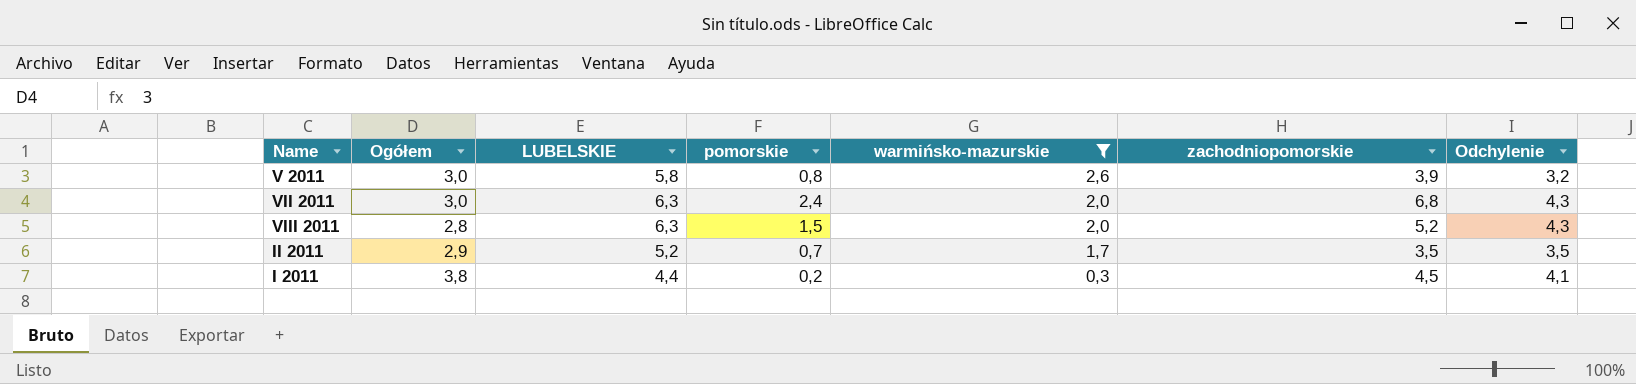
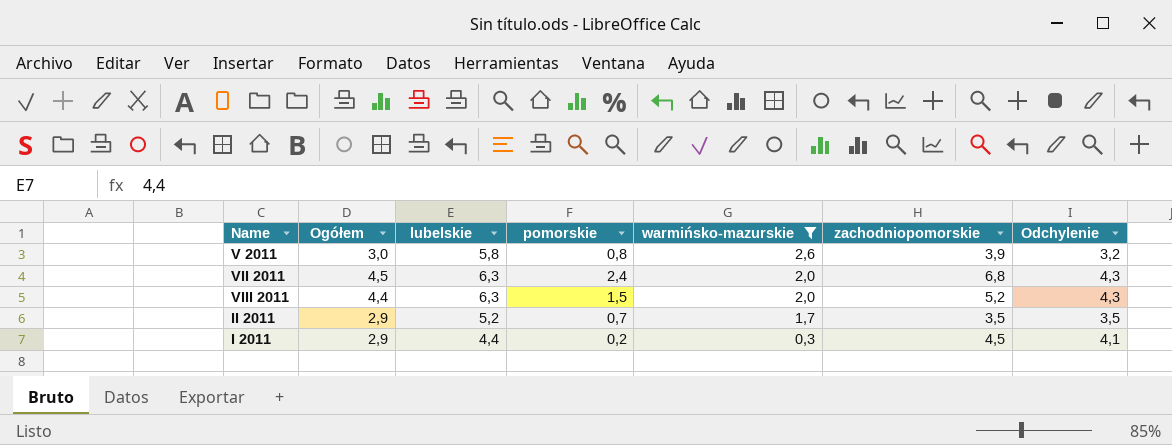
column name: LUBELSKIE -> lubelskie
VII 2011 | Ogółem: 3,0 -> 4,5
VIII 2011 | Ogółem: 2,8 -> 4,4
I 2011 | Ogółem: 3,8 -> 2,9

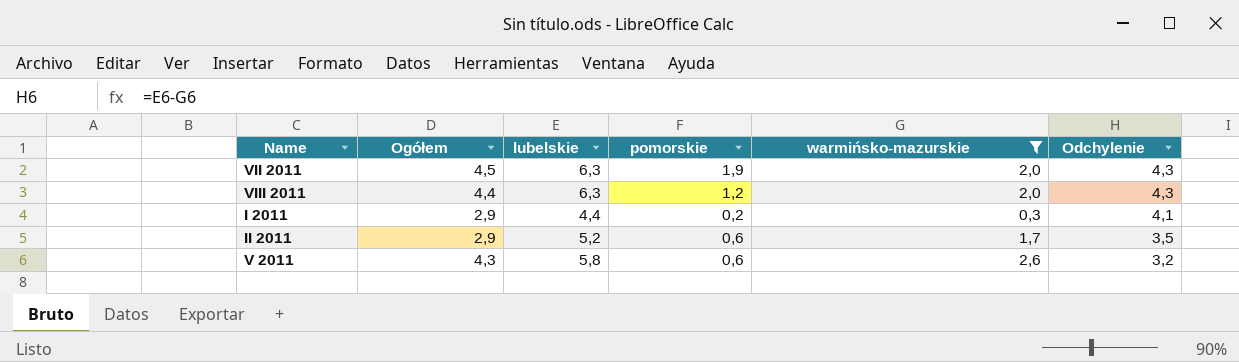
row order: warmińsko-mazurskie descending -> Odchylenie descending
column zachodniopomorskie | position: 6 -> none
VII 2011 | pomorskie: 2,4 -> 1,9
VIII 2011 | pomorskie: 1,5 -> 1,2
II 2011 | pomorskie: 0,7 -> 0,6
V 2011 | Ogółem: 3,0 -> 4,3
V 2011 | pomorskie: 0,8 -> 0,6

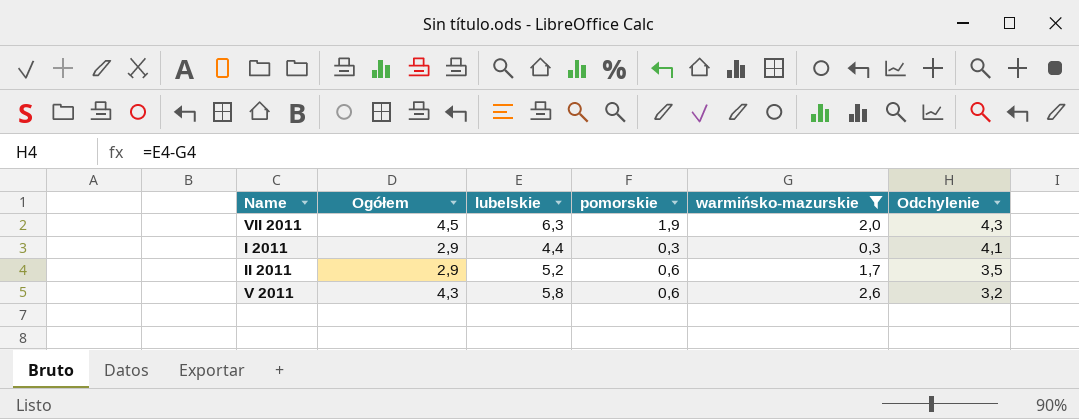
row VIII 2011: 4,4 | 6,3 | 1,2 | 2,0 | 4,3 -> none
I 2011 | pomorskie: 0,2 -> 0,3

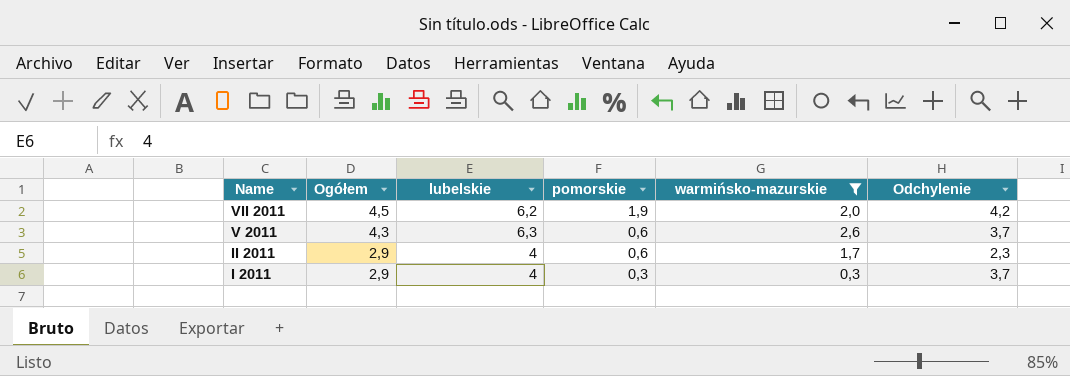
row order: Odchylenie descending -> Name descending
VII 2011 | lubelskie: 6,3 -> 6,2
VII 2011 | Odchylenie: 4,3 -> 4,2
V 2011 | lubelskie: 5,8 -> 6,3
V 2011 | Odchylenie: 3,2 -> 3,7
II 2011 | lubelskie: 5,2 -> 4
II 2011 | Odchylenie: 3,5 -> 2,3
I 2011 | lubelskie: 4,4 -> 4
I 2011 | Odchylenie: 4,1 -> 3,7

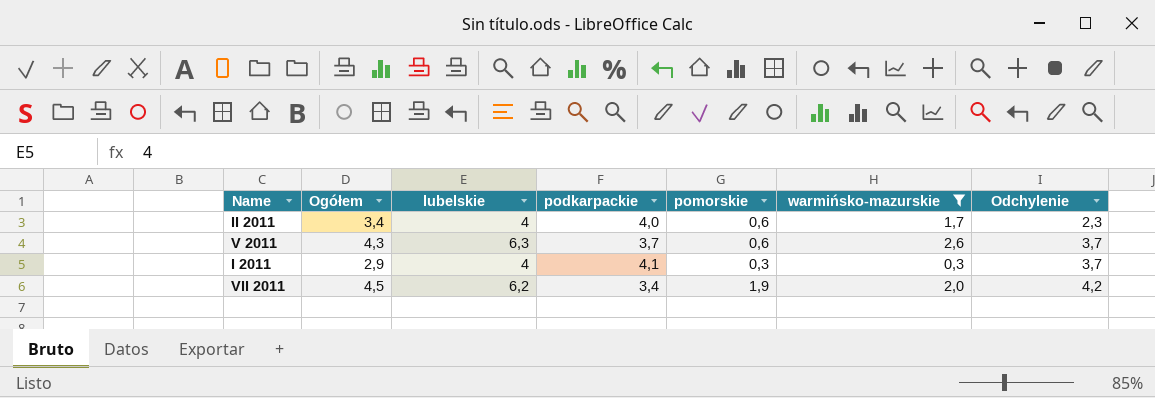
row order: Name descending -> Odchylenie ascending
column podkarpackie | position: none -> 4
II 2011 | Ogółem: 2,9 -> 3,4

